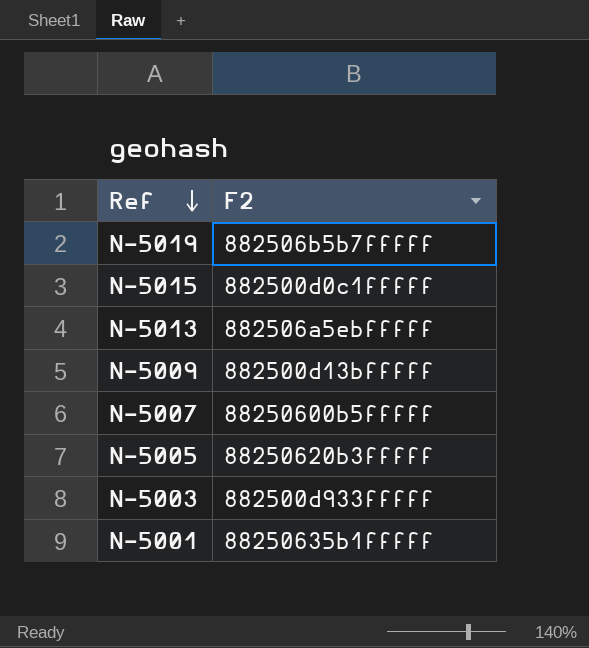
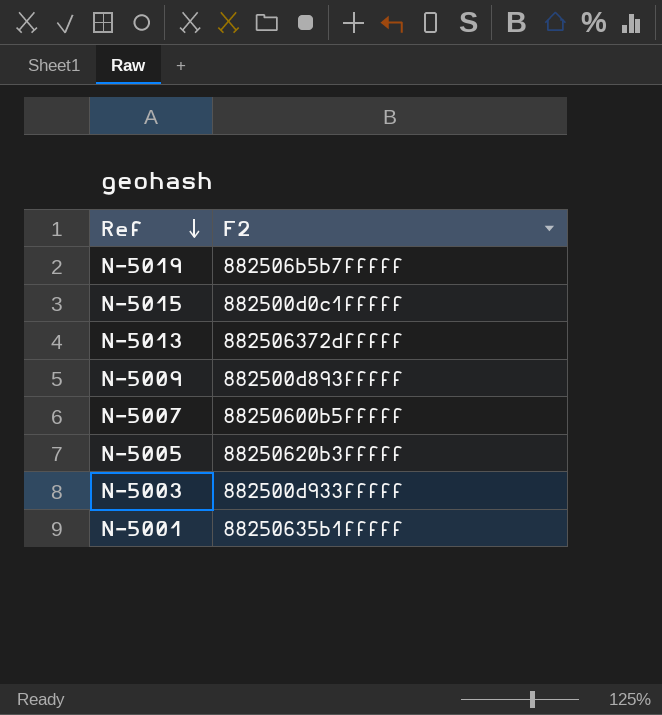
N-5013 | F2: 882506a5ebfffff -> 882506372dfffff
N-5009 | F2: 882500d13bfffff -> 882500d893fffff

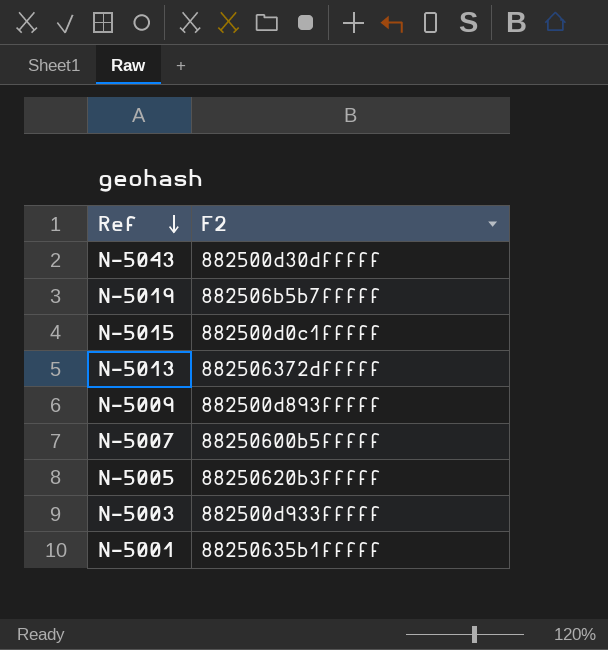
row N-5043: none -> 882500d30dfffff

